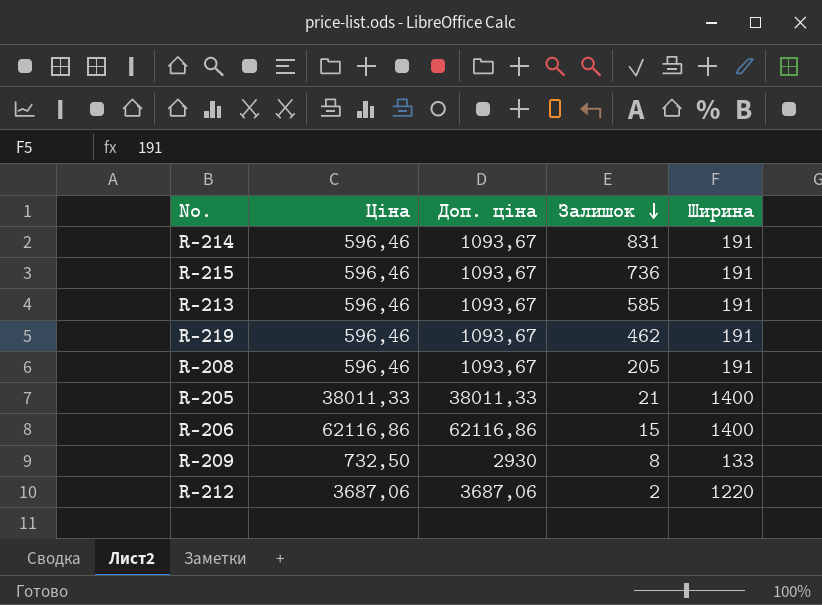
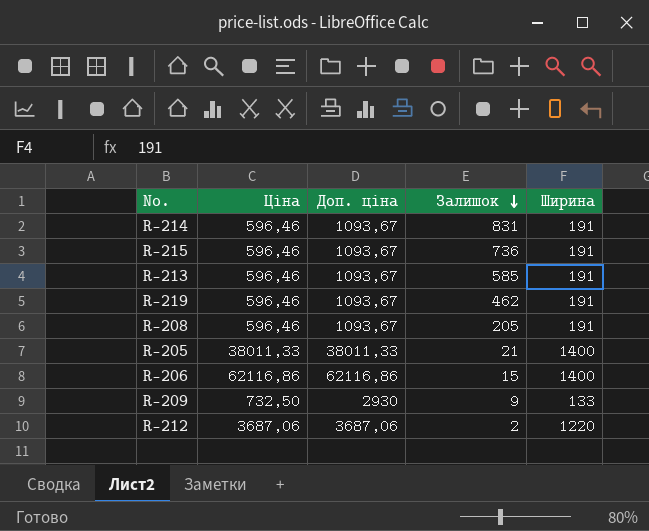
R-209 | Залишок: 8 -> 9

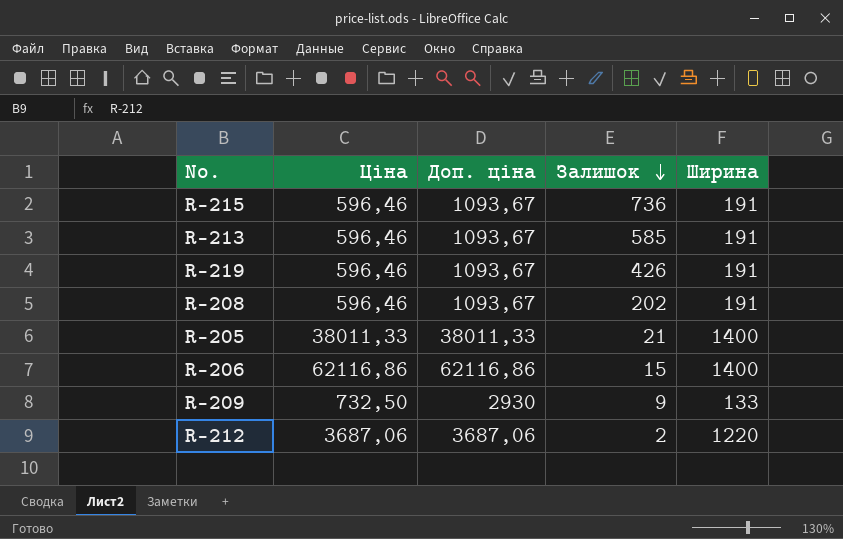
row R-214: 596,46 | 1093,67 | 831 | 191 -> none
R-219 | Залишок: 462 -> 426
R-208 | Залишок: 205 -> 202

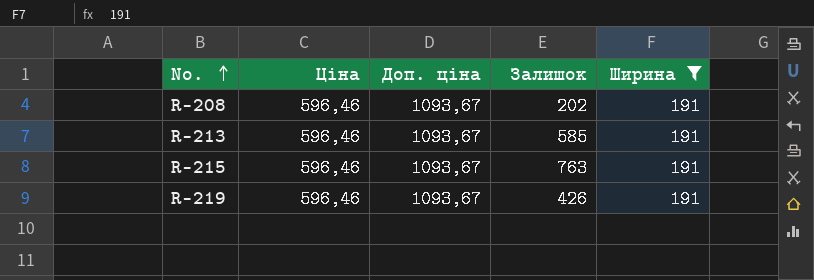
filter: none -> Ширина = 191
row order: Залишок descending -> No. ascending
R-215 | Залишок: 736 -> 763

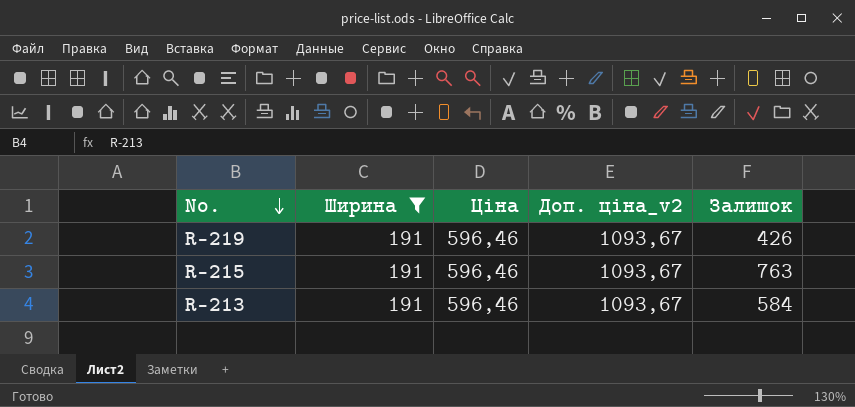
row order: No. ascending -> No. descending
column Ширина | position: 5 -> 2
column name: Доп. ціна -> Доп. ціна_v2
row R-208: 596,46 | 1093,67 | 202 | 191 -> none
R-213 | Залишок: 585 -> 584

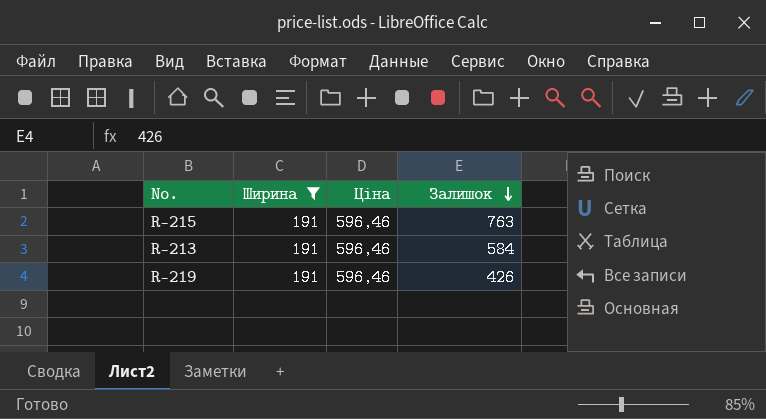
row order: No. descending -> Залишок descending
column Доп. ціна_v2 | position: 4 -> none

